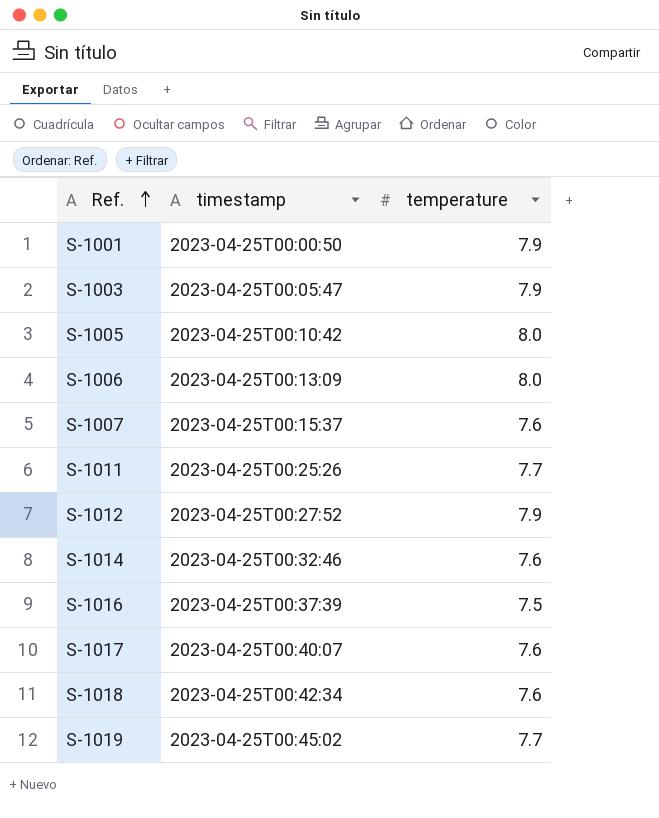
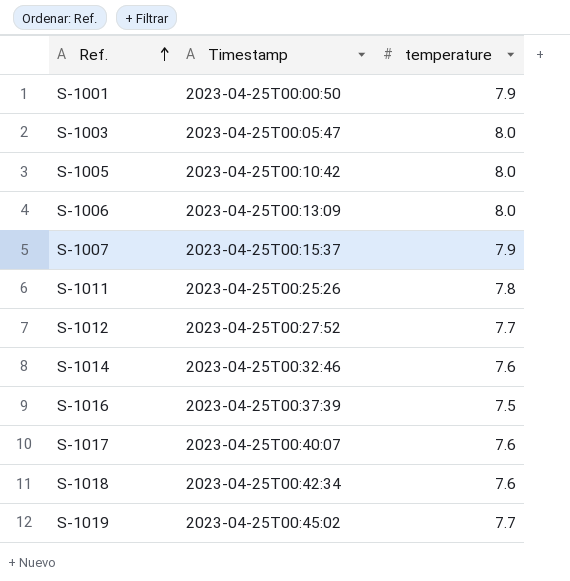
column name: timestamp -> Timestamp
S-1003 | temperature: 7.9 -> 8.0
S-1007 | temperature: 7.6 -> 7.9
S-1011 | temperature: 7.7 -> 7.8
S-1012 | temperature: 7.9 -> 7.7

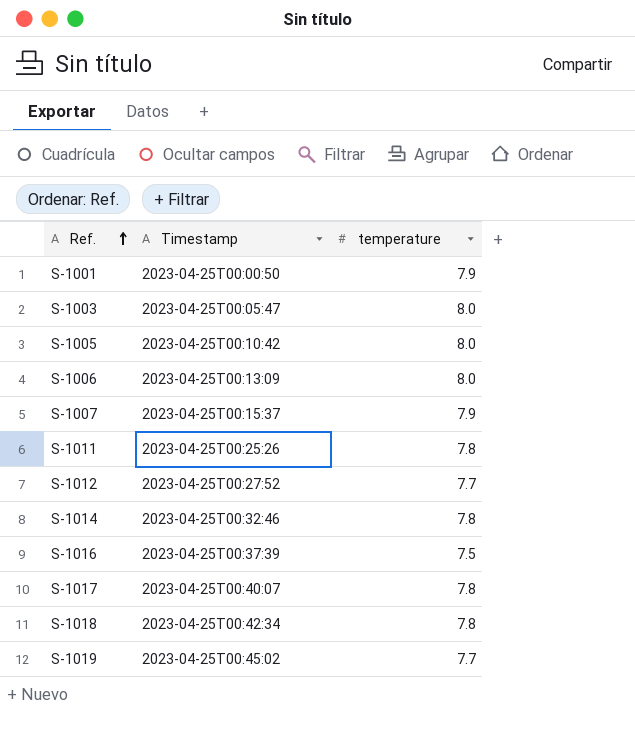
S-1014 | temperature: 7.6 -> 7.8
S-1017 | temperature: 7.6 -> 7.8
S-1018 | temperature: 7.6 -> 7.8

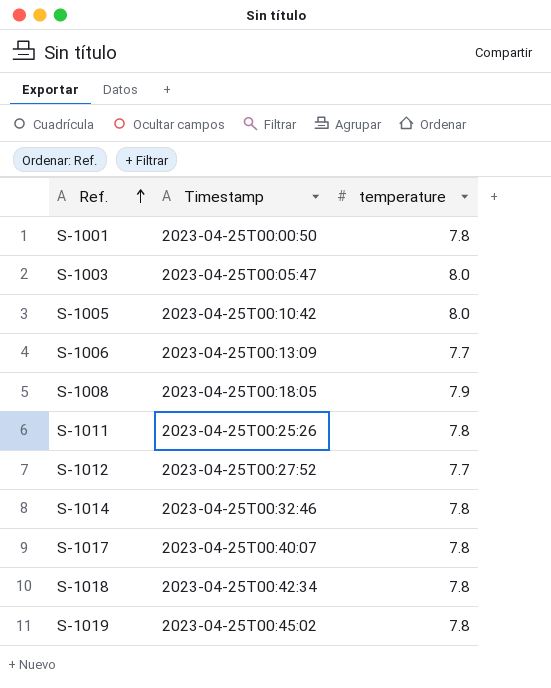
row S-1007: 2023-04-25T00:15:37 | 7.9 -> none
row S-1016: 2023-04-25T00:37:39 | 7.5 -> none
S-1001 | temperature: 7.9 -> 7.8
S-1006 | temperature: 8.0 -> 7.7
row S-1008: none -> 2023-04-25T00:18:05 | 7.9
S-1019 | temperature: 7.7 -> 7.8

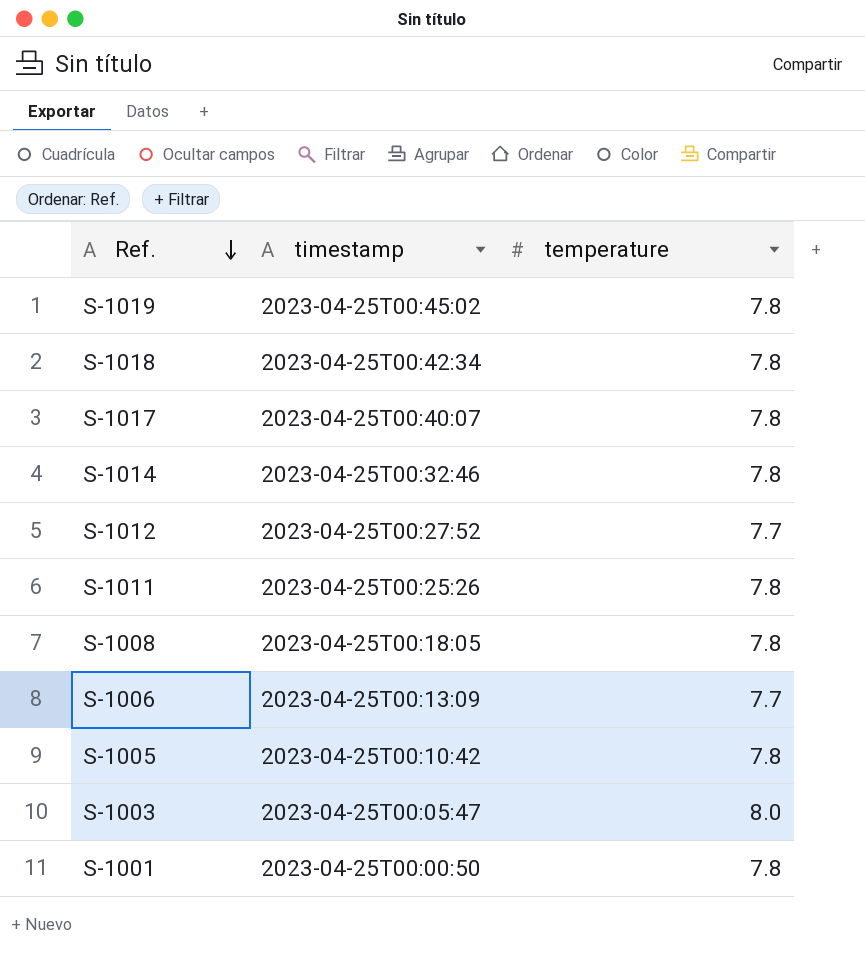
row order: Ref. ascending -> Ref. descending
column name: Timestamp -> timestamp
S-1008 | temperature: 7.9 -> 7.8
S-1005 | temperature: 8.0 -> 7.8

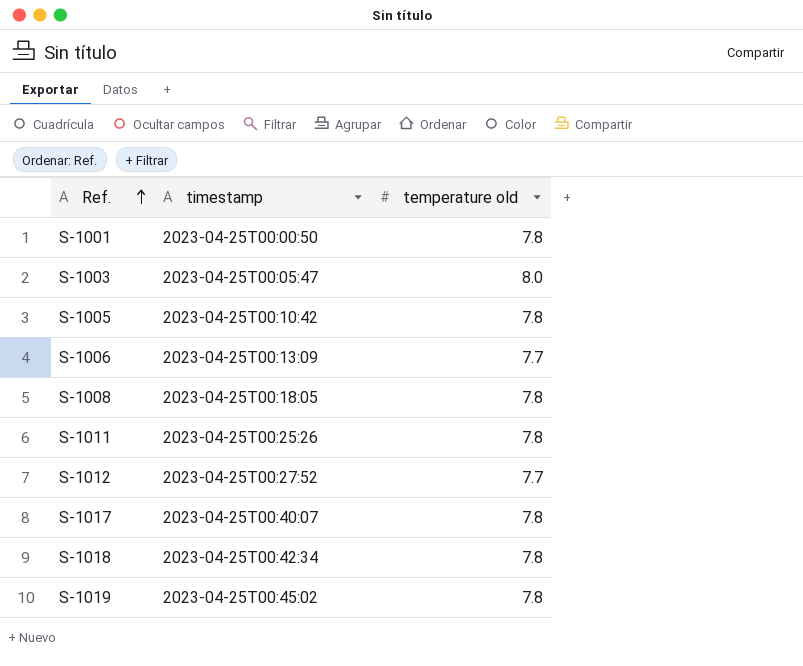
row order: Ref. descending -> Ref. ascending
column name: temperature -> temperature old
row S-1014: 2023-04-25T00:32:46 | 7.8 -> none

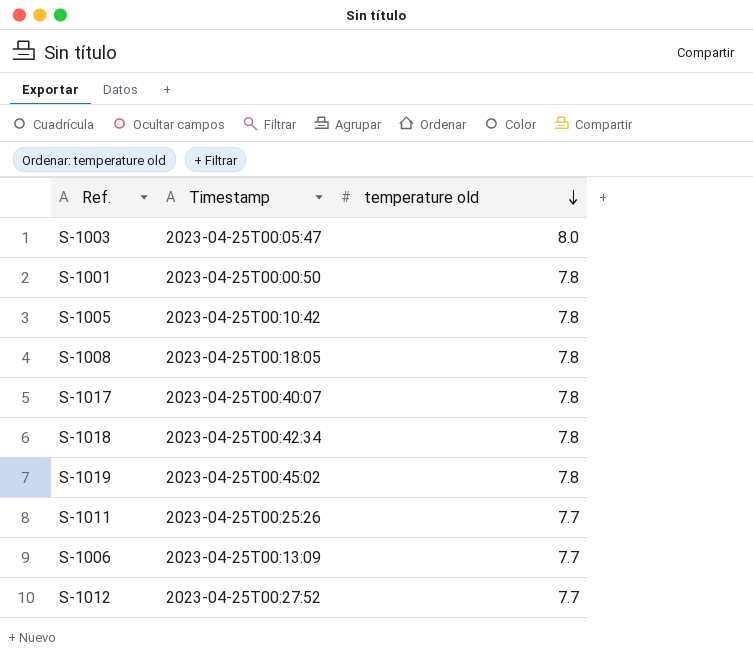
row order: Ref. ascending -> temperature old descending
column name: timestamp -> Timestamp
S-1011 | temperature old: 7.8 -> 7.7

